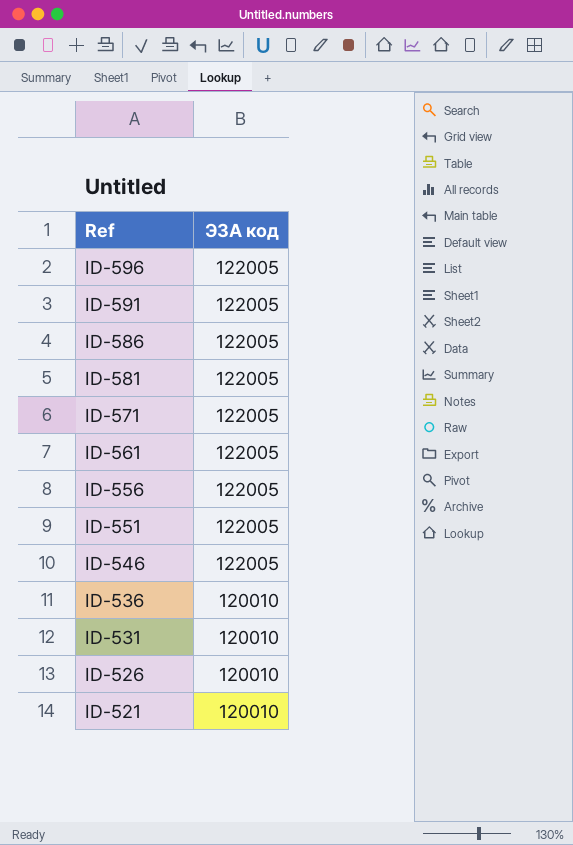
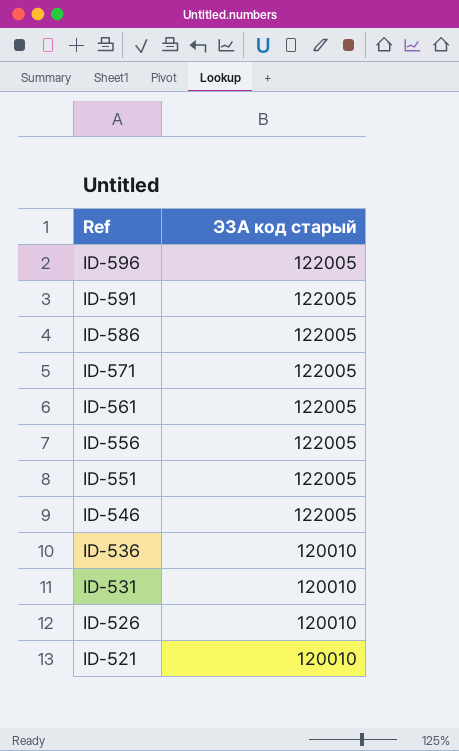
column name: ЭЗА код -> ЭЗА код старый
row ID-581: 122005 -> none

